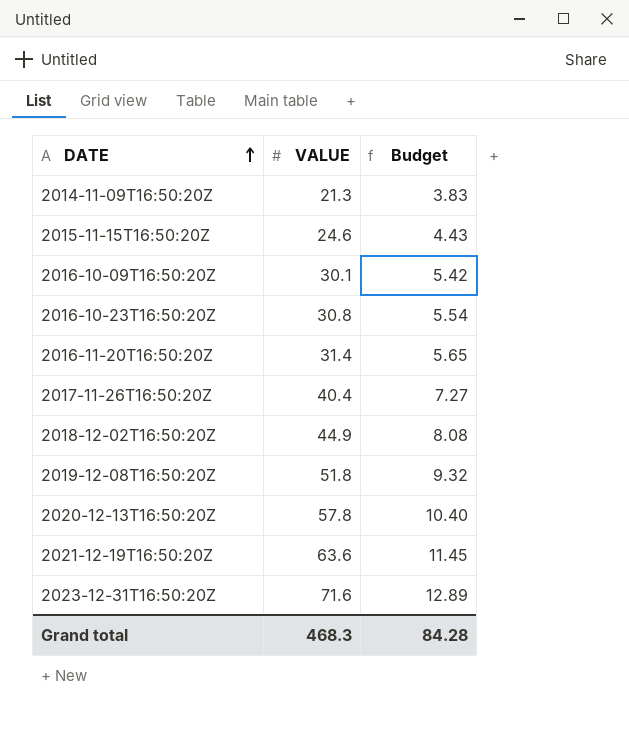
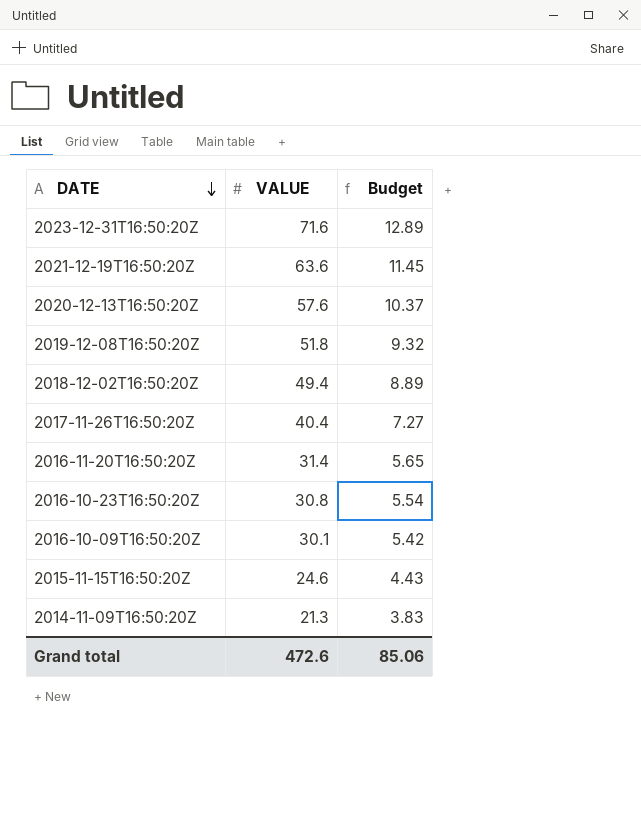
row order: DATE ascending -> DATE descending
2020-12-13T16:50:20Z | VALUE: 57.8 -> 57.6
2020-12-13T16:50:20Z | Budget: 10.40 -> 10.37
2018-12-02T16:50:20Z | VALUE: 44.9 -> 49.4
2018-12-02T16:50:20Z | Budget: 8.08 -> 8.89
Grand total | VALUE: 468.3 -> 472.6
Grand total | Budget: 84.28 -> 85.06

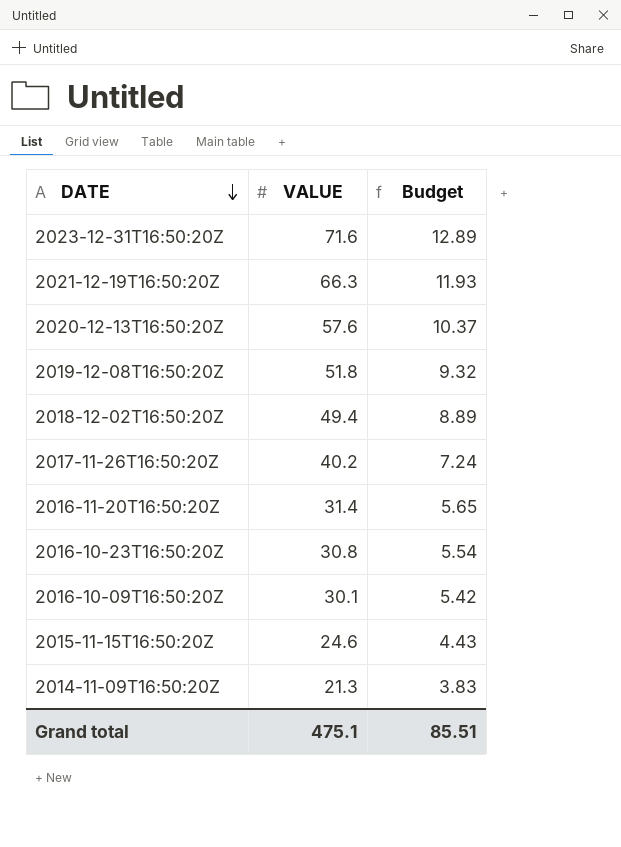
2021-12-19T16:50:20Z | VALUE: 63.6 -> 66.3
2021-12-19T16:50:20Z | Budget: 11.45 -> 11.93
2017-11-26T16:50:20Z | VALUE: 40.4 -> 40.2
2017-11-26T16:50:20Z | Budget: 7.27 -> 7.24
Grand total | VALUE: 472.6 -> 475.1
Grand total | Budget: 85.06 -> 85.51

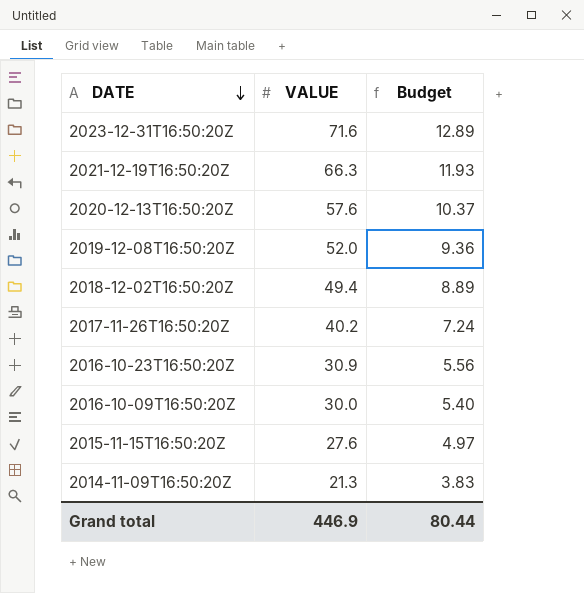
row 2016-11-20T16:50:20Z: 31.4 | 5.65 -> none
2019-12-08T16:50:20Z | VALUE: 51.8 -> 52.0
2019-12-08T16:50:20Z | Budget: 9.32 -> 9.36
2016-10-23T16:50:20Z | VALUE: 30.8 -> 30.9
2016-10-23T16:50:20Z | Budget: 5.54 -> 5.56
2016-10-09T16:50:20Z | VALUE: 30.1 -> 30.0
2016-10-09T16:50:20Z | Budget: 5.42 -> 5.40
2015-11-15T16:50:20Z | VALUE: 24.6 -> 27.6
2015-11-15T16:50:20Z | Budget: 4.43 -> 4.97
Grand total | VALUE: 475.1 -> 446.9
Grand total | Budget: 85.51 -> 80.44

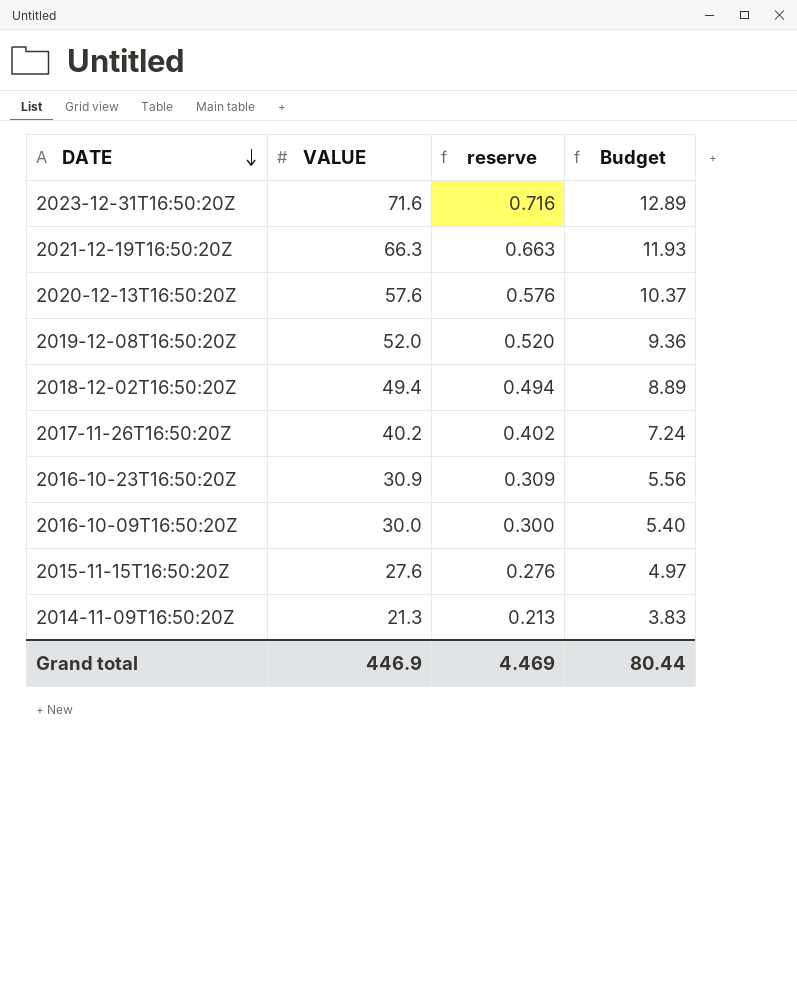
column reserve | formula: none -> [VALUE] * 0.01

